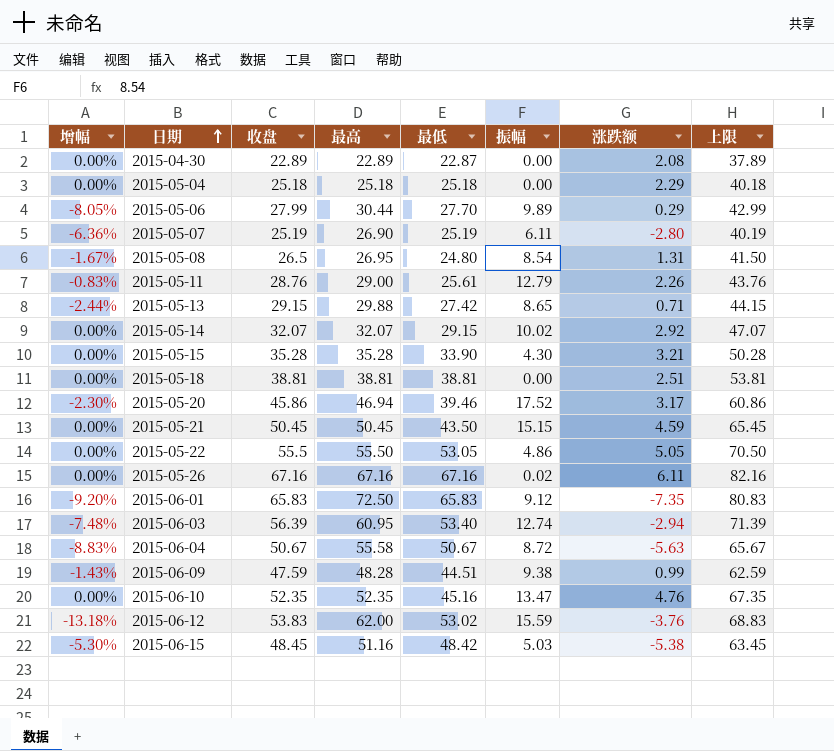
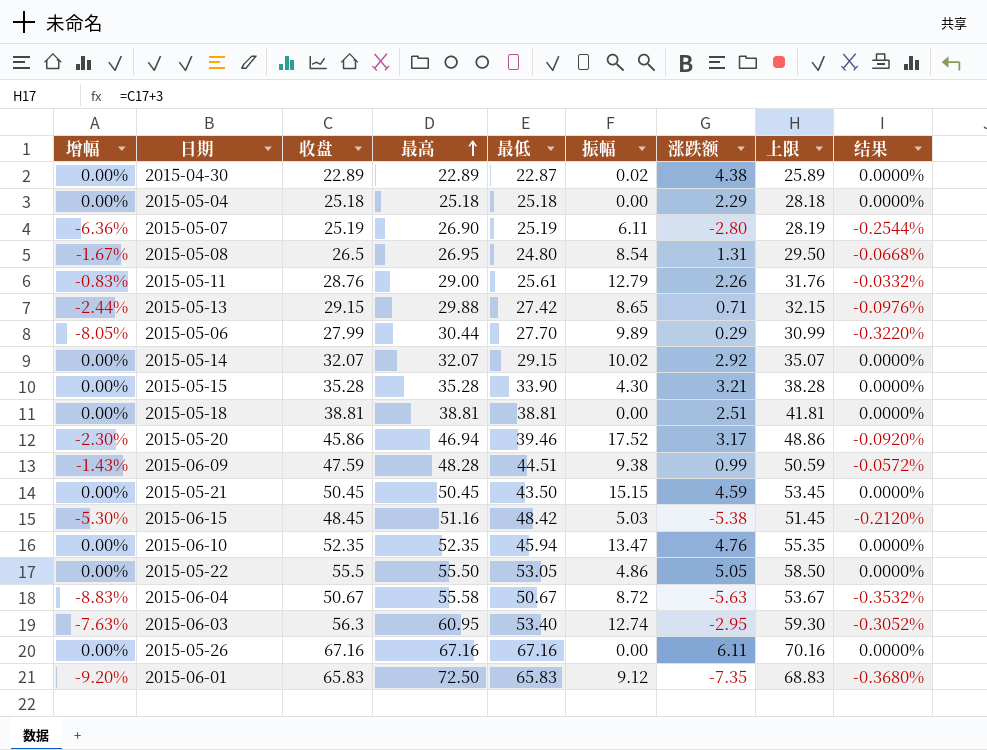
row order: 日期 ascending -> 最高 ascending
column 上限 | formula: [收盘] + 15 -> [收盘] + 3
column 结果 | formula: none -> [增幅] * 0.04
row 2015-06-12: -13.18% | 53.83 | 62.00 | 53.02 | 15.59 | -3.76 | 68.83 -> none
2015-04-30 | 振幅: 0.00 -> 0.02
2015-04-30 | 涨跌额: 2.08 -> 4.38
2015-06-10 | 最低: 45.16 -> 45.94
2015-06-03 | 增幅: -7.48% -> -7.63%
2015-06-03 | 收盘: 56.39 -> 56.3
2015-06-03 | 涨跌额: -2.94 -> -2.95
2015-05-26 | 振幅: 0.02 -> 0.00

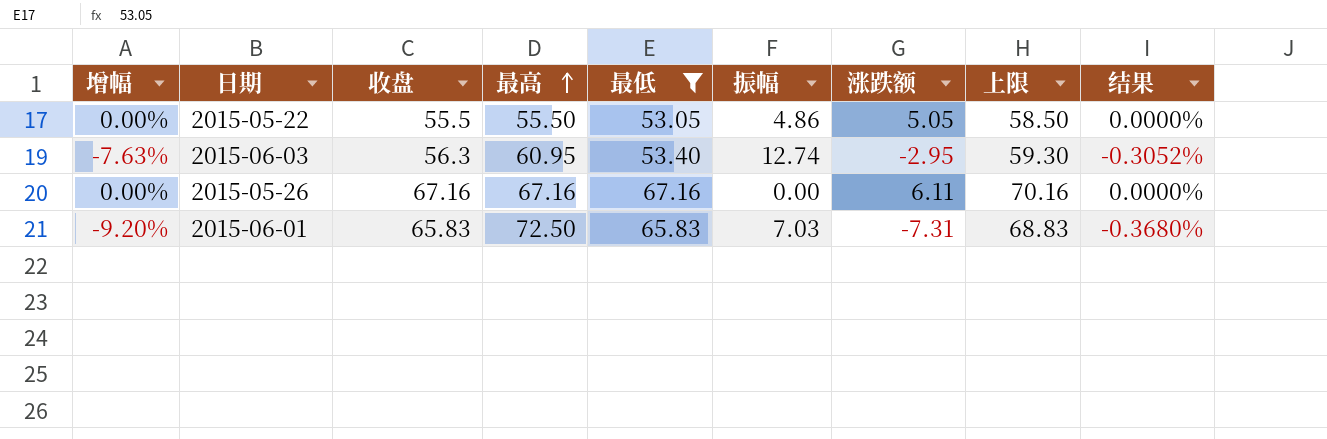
filter: none -> 最低 >= 53.05
2015-06-01 | 振幅: 9.12 -> 7.03
2015-06-01 | 涨跌额: -7.35 -> -7.31

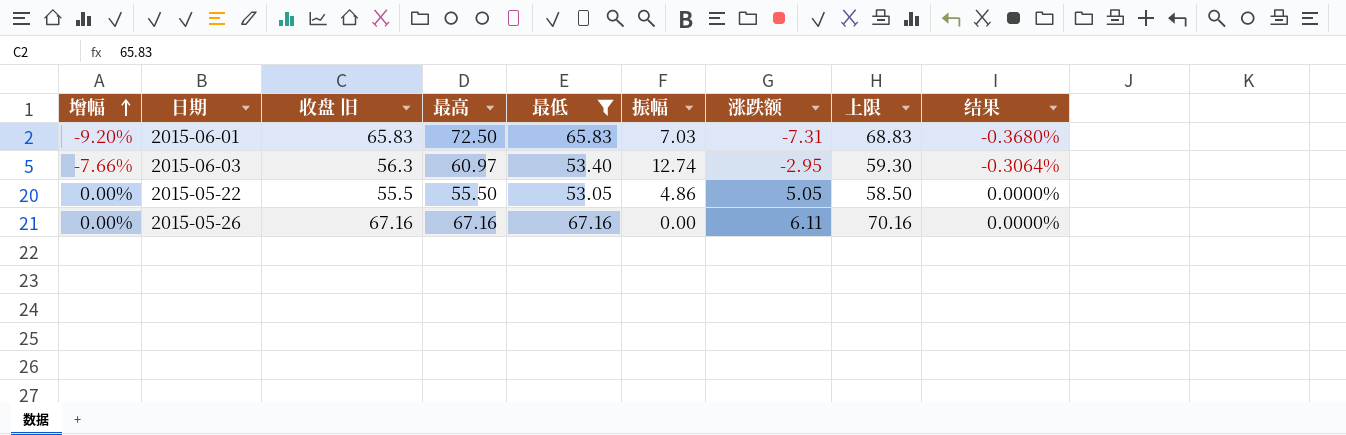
row order: 最高 ascending -> 增幅 ascending
column name: 收盘 -> 收盘 旧
2015-06-03 | 增幅: -7.63% -> -7.66%
2015-06-03 | 最高: 60.95 -> 60.97
2015-06-03 | 结果: -0.3052% -> -0.3064%

